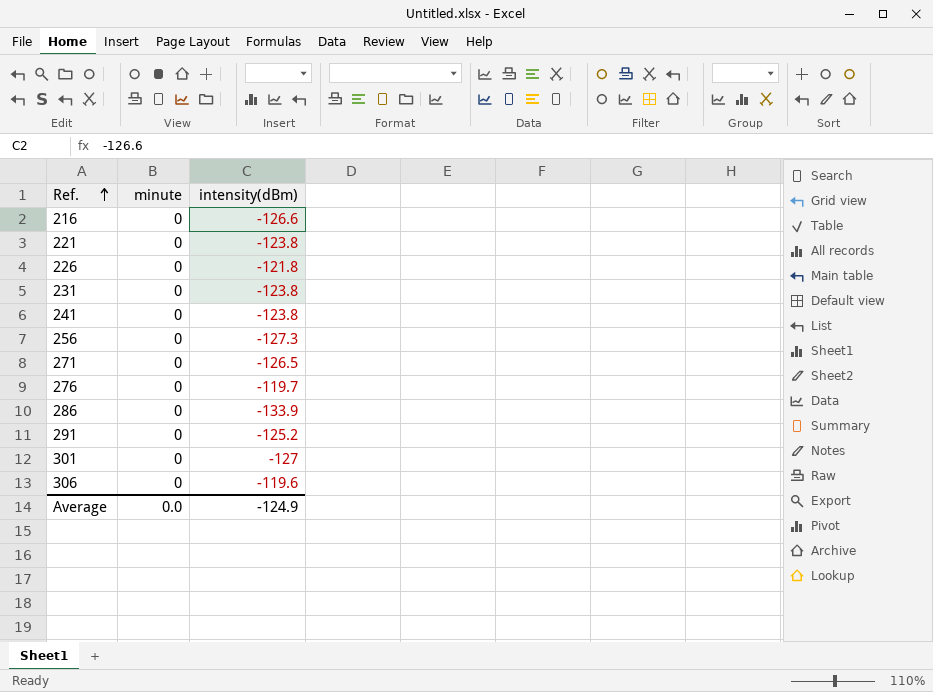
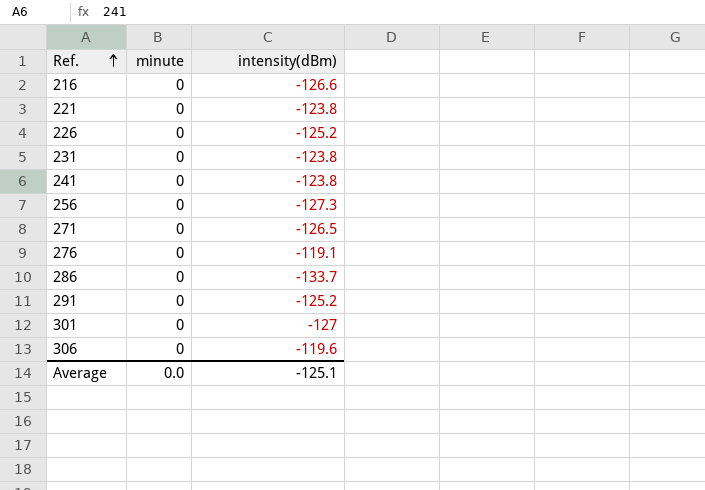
226 | intensity(dBm): -121.8 -> -125.2
276 | intensity(dBm): -119.7 -> -119.1
286 | intensity(dBm): -133.9 -> -133.7
Average | intensity(dBm): -124.9 -> -125.1

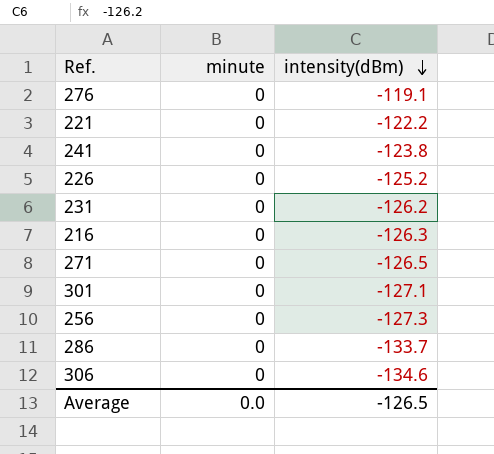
row order: Ref. ascending -> intensity(dBm) descending
row 291: 0 | -125.2 -> none
221 | intensity(dBm): -123.8 -> -122.2
231 | intensity(dBm): -123.8 -> -126.2
216 | intensity(dBm): -126.6 -> -126.3
301 | intensity(dBm): -127 -> -127.1
306 | intensity(dBm): -119.6 -> -134.6
Average | intensity(dBm): -125.1 -> -126.5

